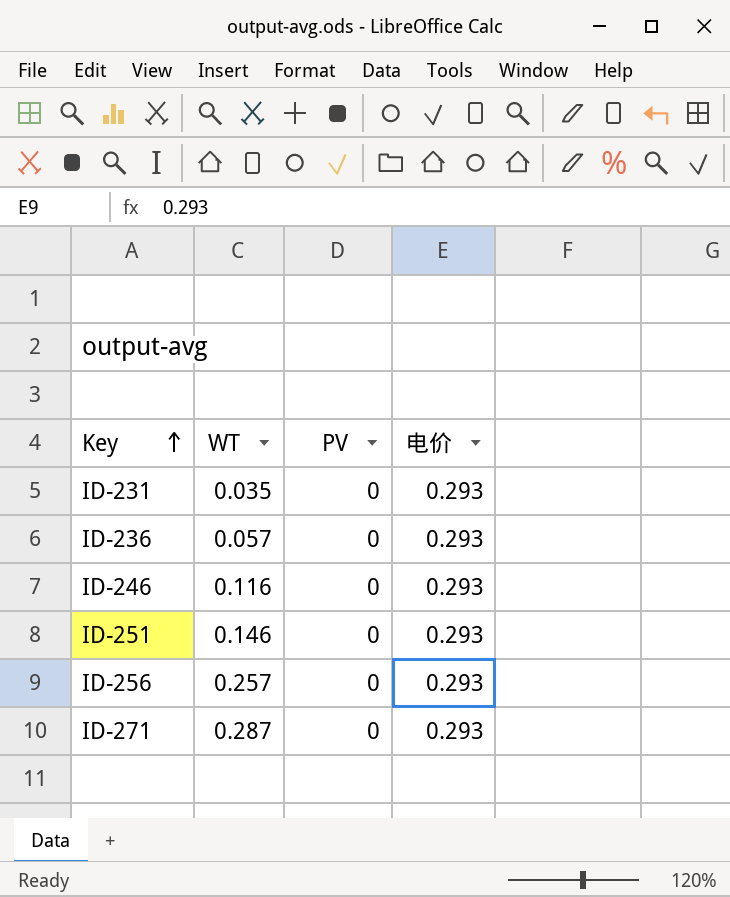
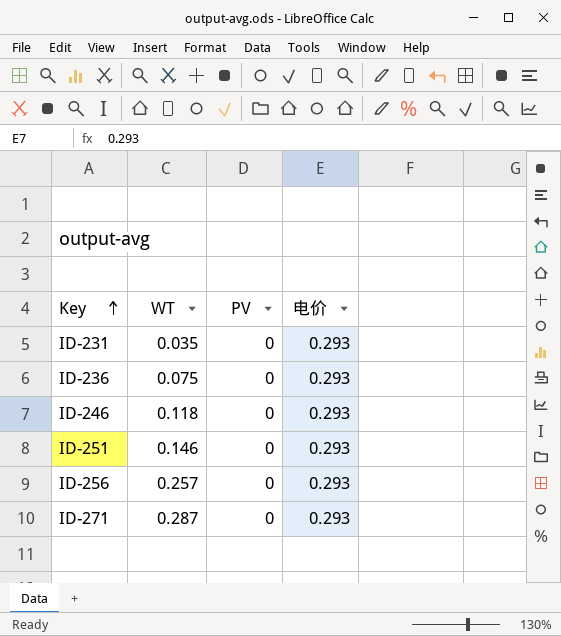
ID-236 | WT: 0.057 -> 0.075
ID-246 | WT: 0.116 -> 0.118

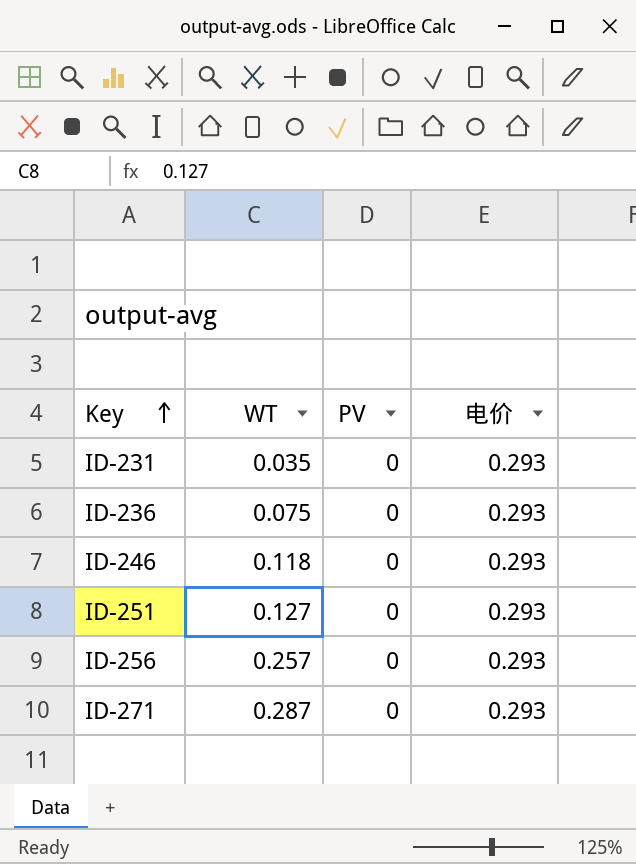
ID-251 | WT: 0.146 -> 0.127

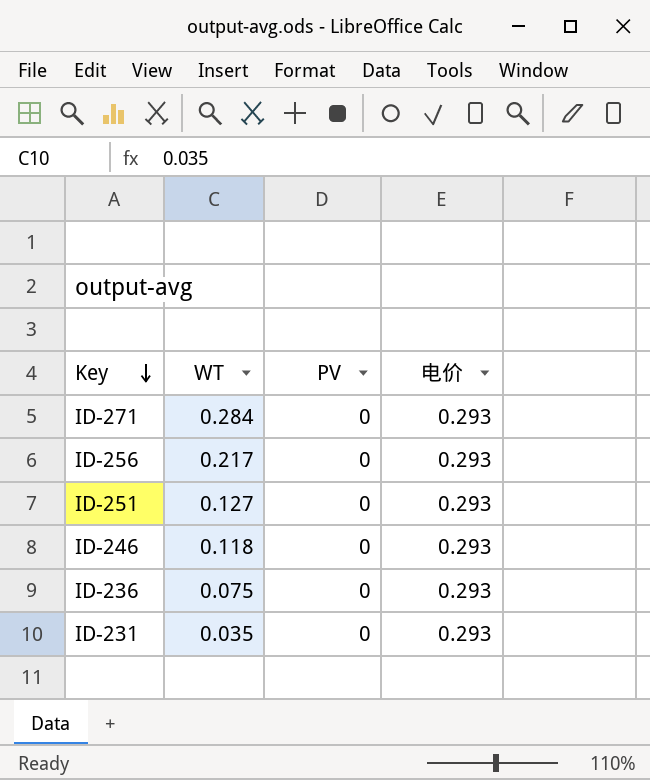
row order: Key ascending -> Key descending
ID-271 | WT: 0.287 -> 0.284
ID-256 | WT: 0.257 -> 0.217

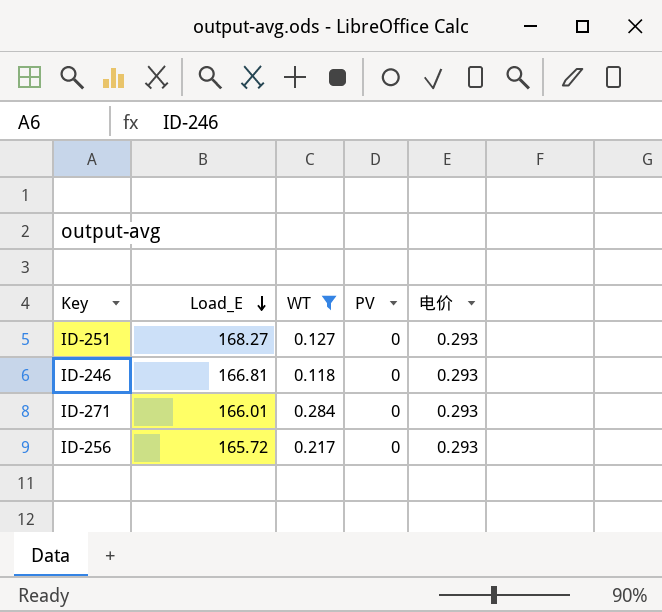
filter: none -> WT >= 0.118
row order: Key descending -> Load_E descending
column Load_E | position: none -> 2

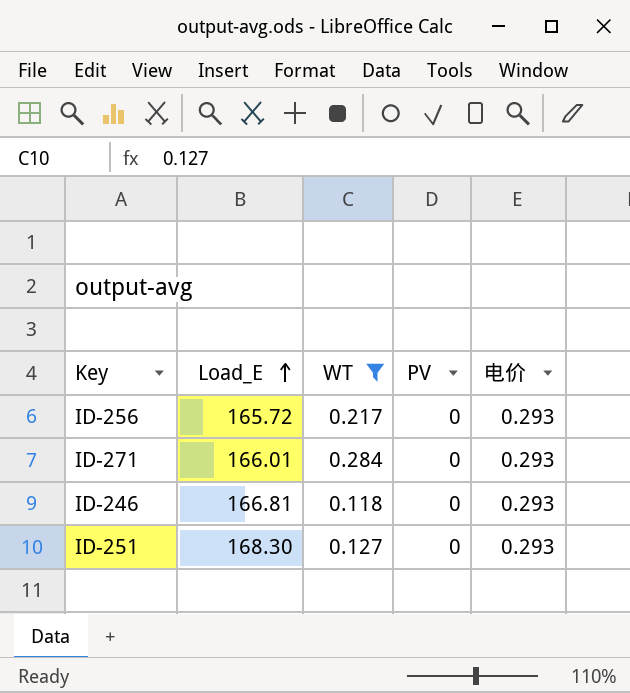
row order: Load_E descending -> Load_E ascending
ID-251 | Load_E: 168.27 -> 168.30

